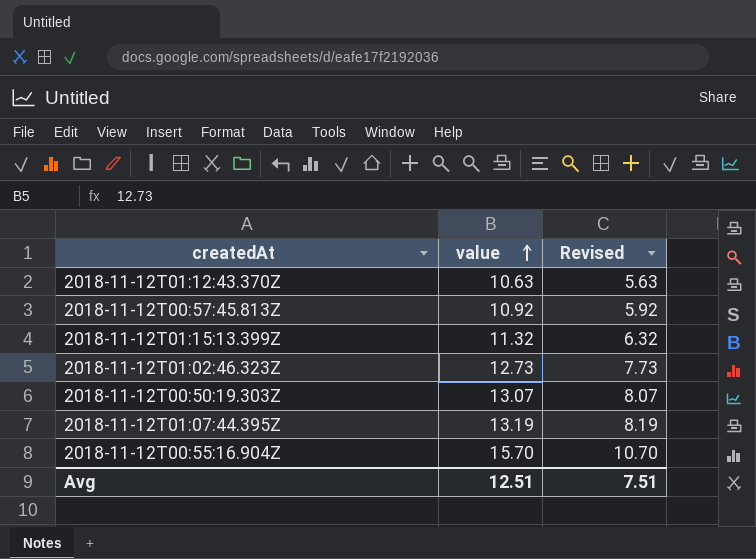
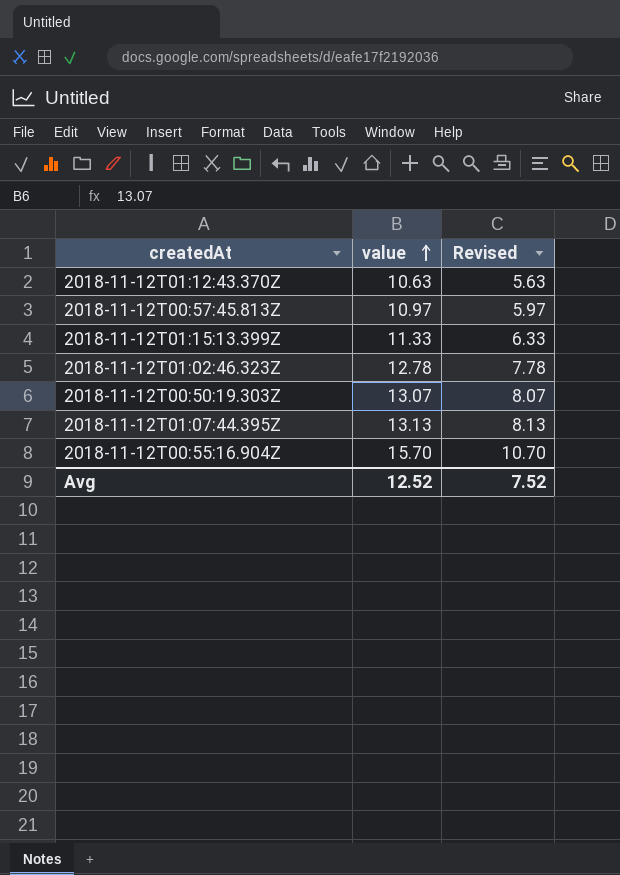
2018-11-12T00:57:45.813Z | value: 10.92 -> 10.97
2018-11-12T00:57:45.813Z | Revised: 5.92 -> 5.97
2018-11-12T01:15:13.399Z | value: 11.32 -> 11.33
2018-11-12T01:15:13.399Z | Revised: 6.32 -> 6.33
2018-11-12T01:02:46.323Z | value: 12.73 -> 12.78
2018-11-12T01:02:46.323Z | Revised: 7.73 -> 7.78
2018-11-12T01:07:44.395Z | value: 13.19 -> 13.13
2018-11-12T01:07:44.395Z | Revised: 8.19 -> 8.13
Avg | value: 12.51 -> 12.52
Avg | Revised: 7.51 -> 7.52

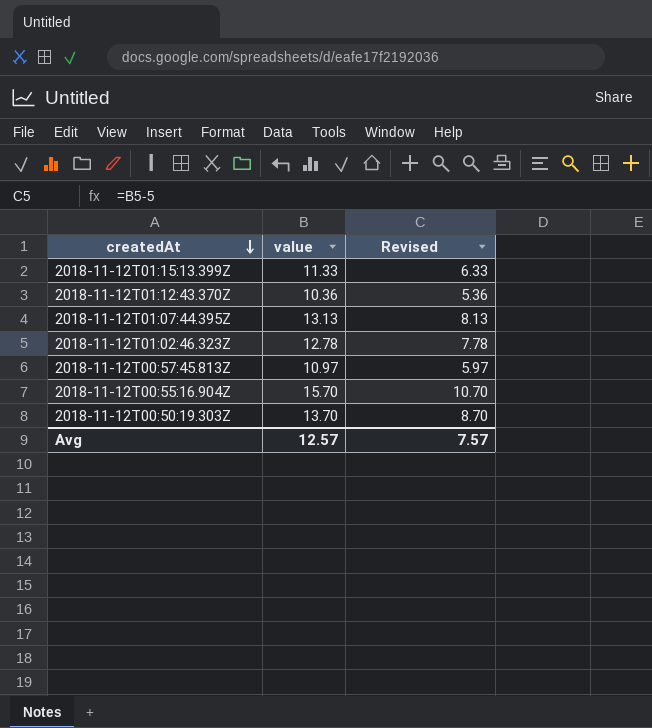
row order: value ascending -> createdAt descending
2018-11-12T01:12:43.370Z | value: 10.63 -> 10.36
2018-11-12T01:12:43.370Z | Revised: 5.63 -> 5.36
2018-11-12T00:50:19.303Z | value: 13.07 -> 13.70
2018-11-12T00:50:19.303Z | Revised: 8.07 -> 8.70
Avg | value: 12.52 -> 12.57
Avg | Revised: 7.52 -> 7.57

